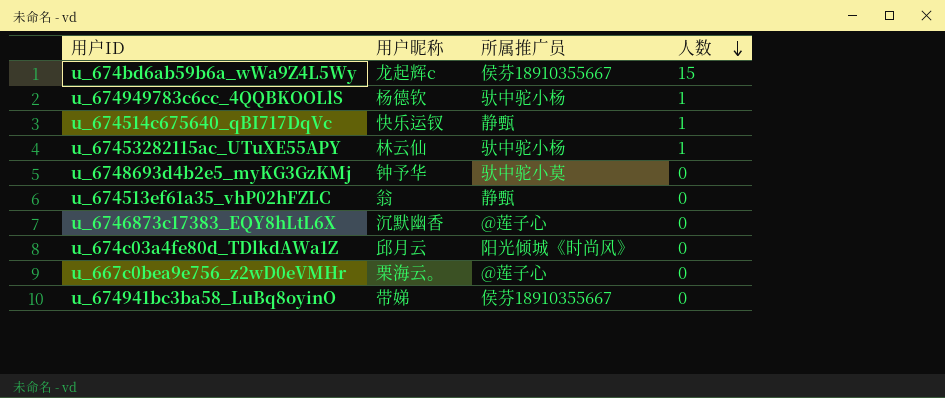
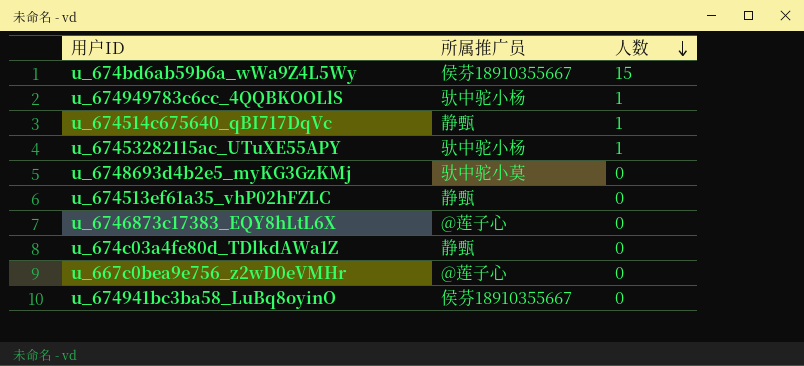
column 用户昵称 | position: 2 -> none
u_674c03a4fe80d_TDlkdAWa1Z | 所属推广员: 阳光倾城《时尚风》 -> 静甄

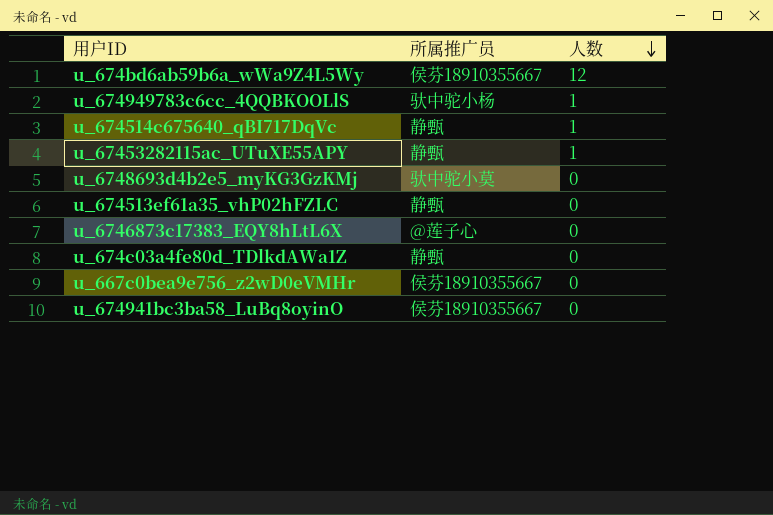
u_674bd6ab59b6a_wWa9Z4L5Wy | 人数: 15 -> 12
u_67453282115ac_UTuXE55APY | 所属推广员: 驮中驼小杨 -> 静甄
u_667c0bea9e756_z2wD0eVMHr | 所属推广员: @莲子心 -> 侯芬18910355667

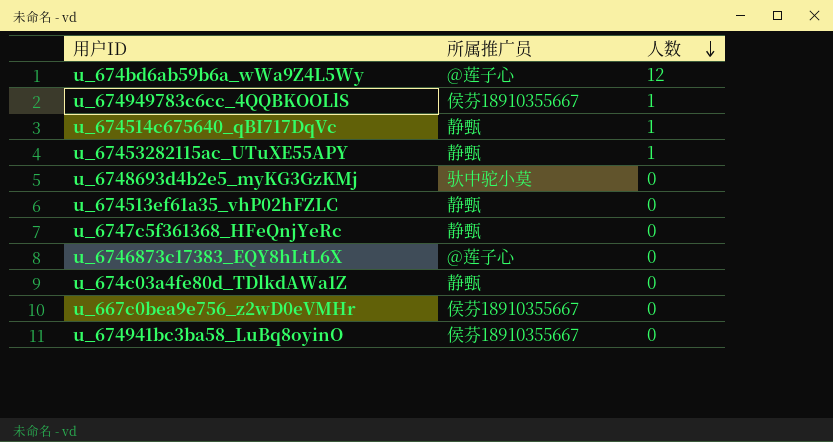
u_674bd6ab59b6a_wWa9Z4L5Wy | 所属推广员: 侯芬18910355667 -> @莲子心
u_674949783c6cc_4QQBKOOLlS | 所属推广员: 驮中驼小杨 -> 侯芬18910355667
row u_6747c5f361368_HFeQnjYeRc: none -> 静甄 | 0

